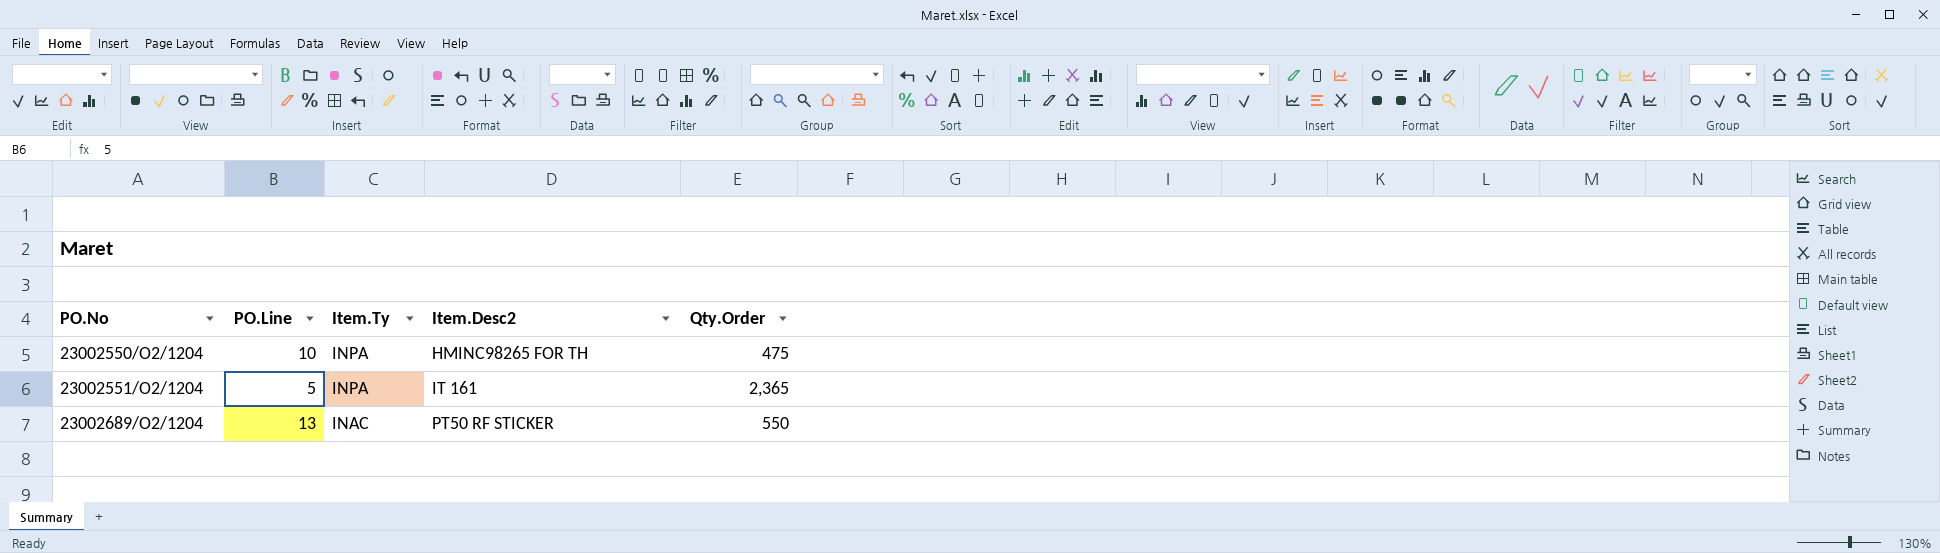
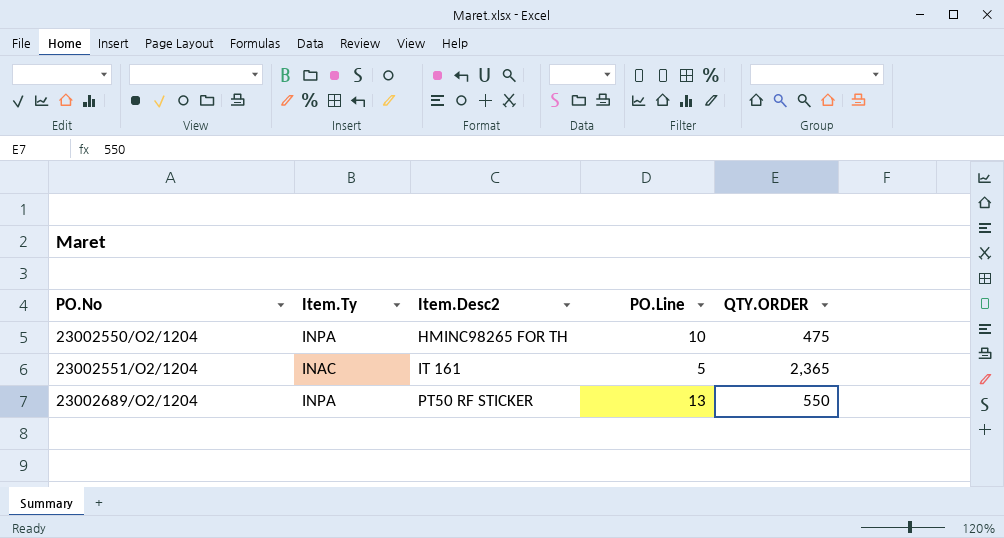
column PO.Line | position: 2 -> 4
column name: Qty.Order -> QTY.ORDER
23002551/O2/1204 | Item.Ty: INPA -> INAC
23002689/O2/1204 | Item.Ty: INAC -> INPA

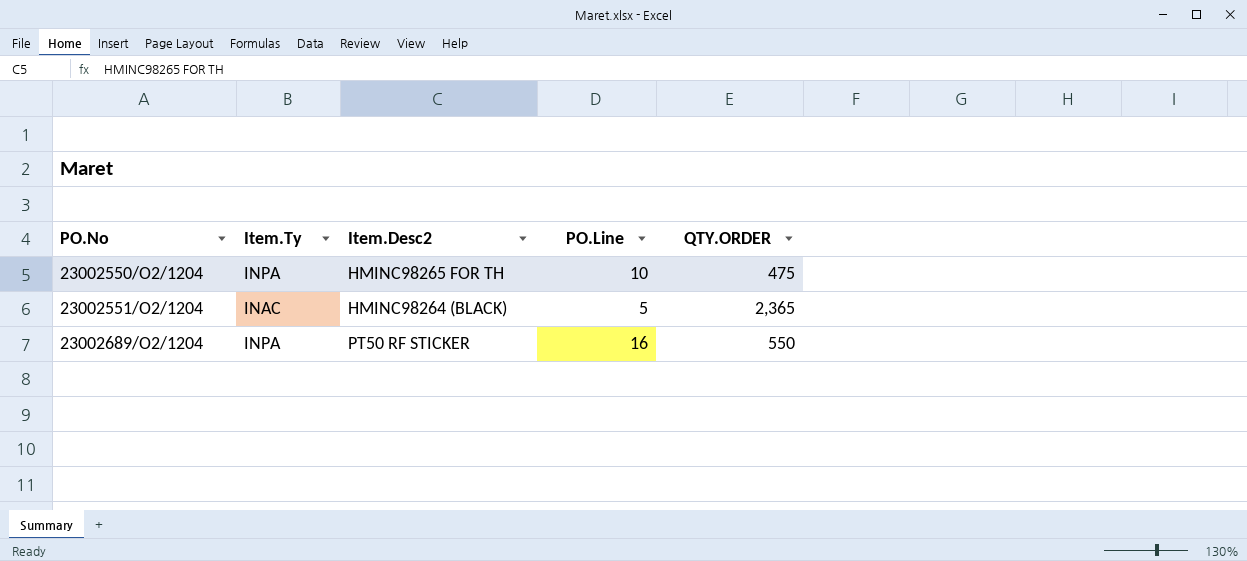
23002551/O2/1204 | Item.Desc2: IT 161 -> HMINC98264 (BLACK)
23002689/O2/1204 | PO.Line: 13 -> 16

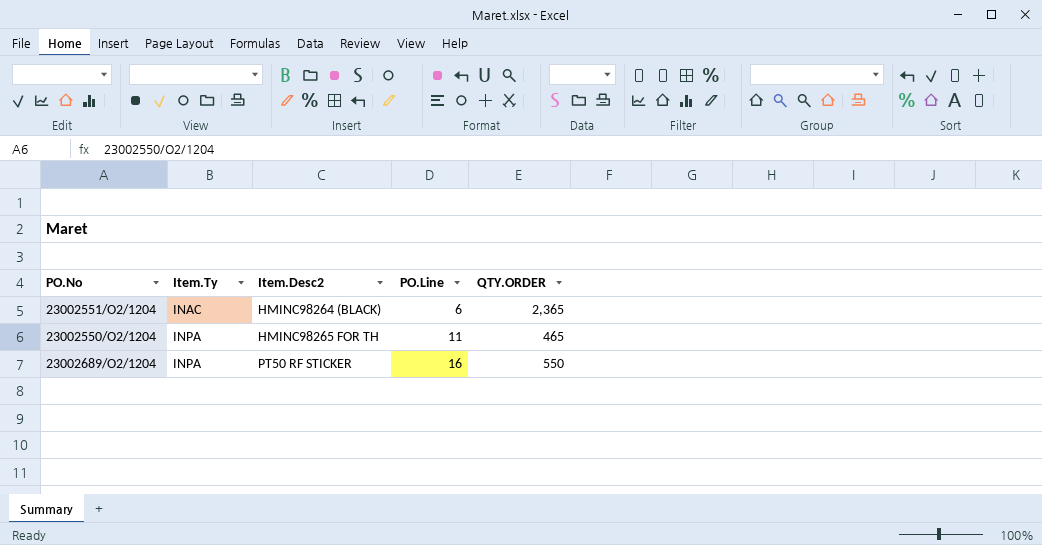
row order: PO.No ascending -> Item.Ty ascending
23002551/O2/1204 | PO.Line: 5 -> 6
23002550/O2/1204 | PO.Line: 10 -> 11
23002550/O2/1204 | QTY.ORDER: 475 -> 465

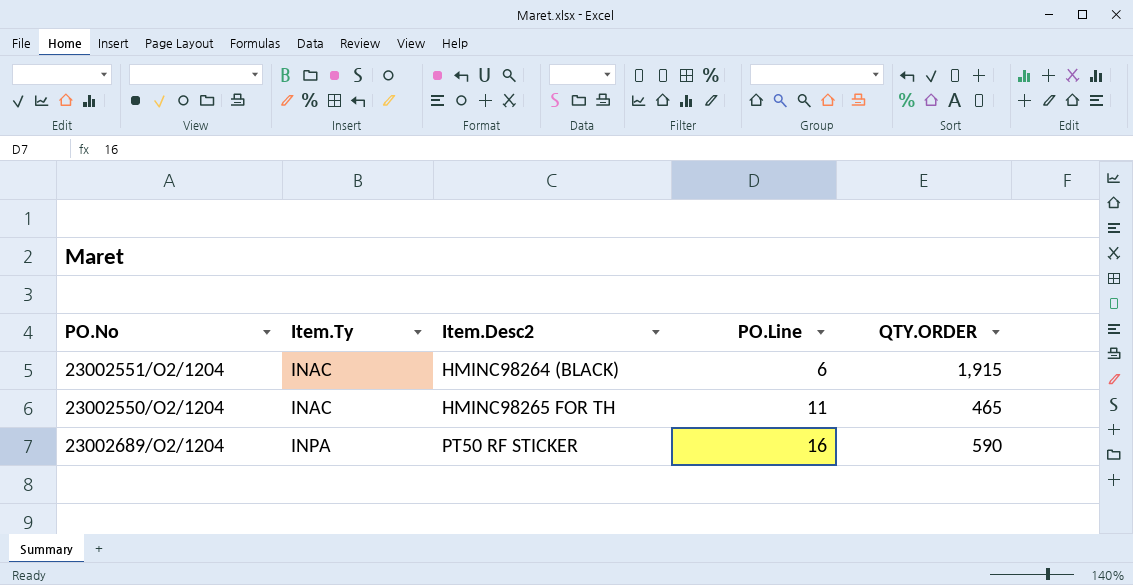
23002551/O2/1204 | QTY.ORDER: 2,365 -> 1,915
23002550/O2/1204 | Item.Ty: INPA -> INAC
23002689/O2/1204 | QTY.ORDER: 550 -> 590

